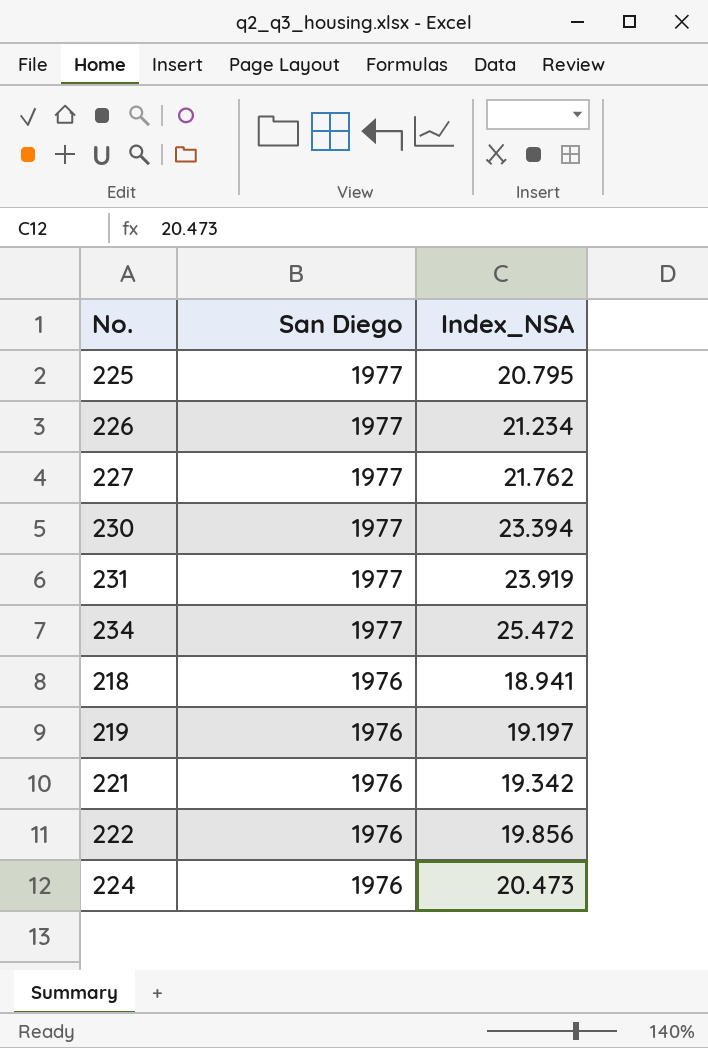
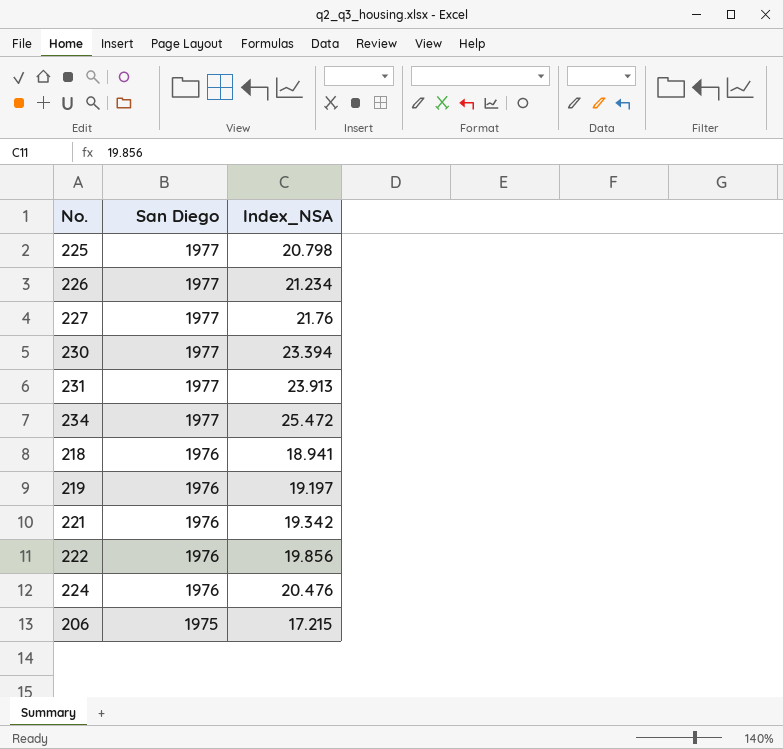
225 | Index_NSA: 20.795 -> 20.798
227 | Index_NSA: 21.762 -> 21.76
231 | Index_NSA: 23.919 -> 23.913
224 | Index_NSA: 20.473 -> 20.476
row 206: none -> 1975 | 17.215

